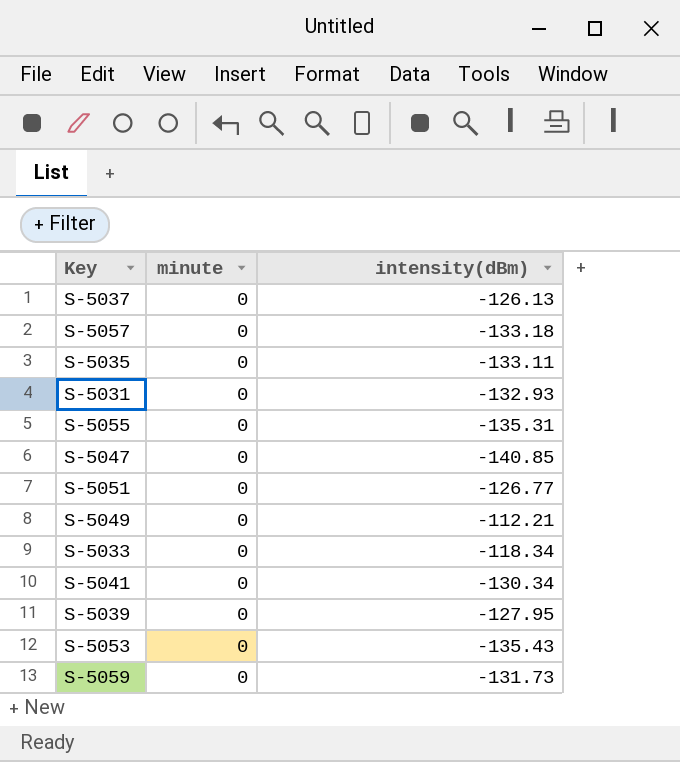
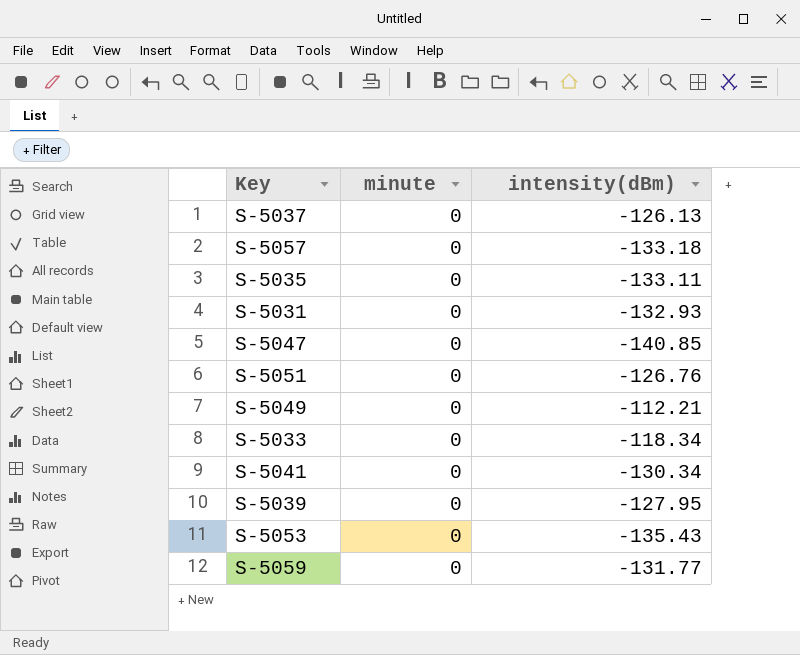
row S-5055: 0 | -135.31 -> none
S-5051 | intensity(dBm): -126.77 -> -126.76
S-5059 | intensity(dBm): -131.73 -> -131.77

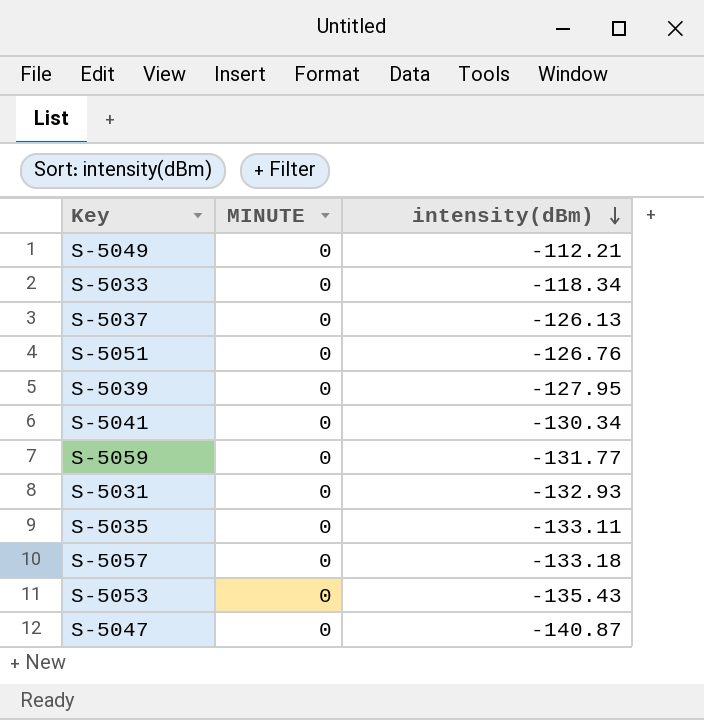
row order: none -> intensity(dBm) descending
column name: minute -> MINUTE
S-5047 | intensity(dBm): -140.85 -> -140.87

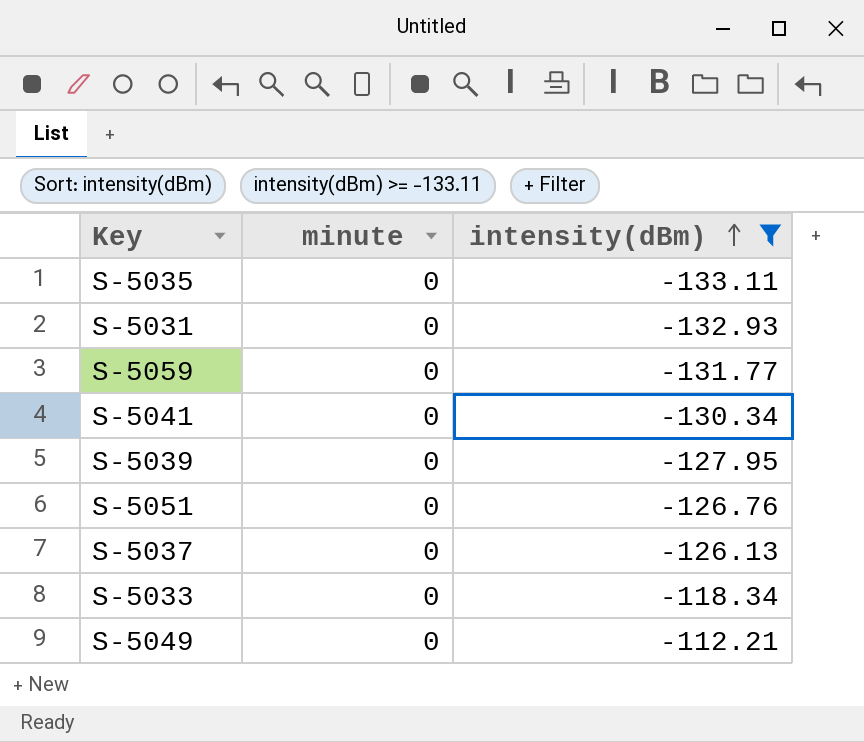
filter: none -> intensity(dBm) >= -133.11
row order: intensity(dBm) descending -> intensity(dBm) ascending
column name: MINUTE -> minute

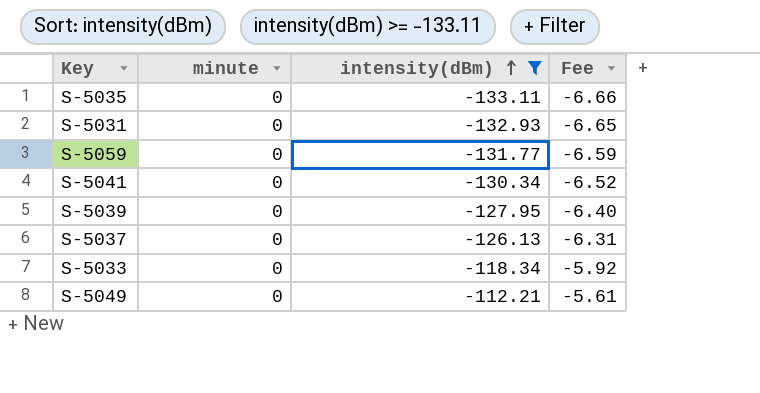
column Fee | formula: none -> [intensity(dBm)] * 0.05
row S-5051: 0 | -126.76 -> none

